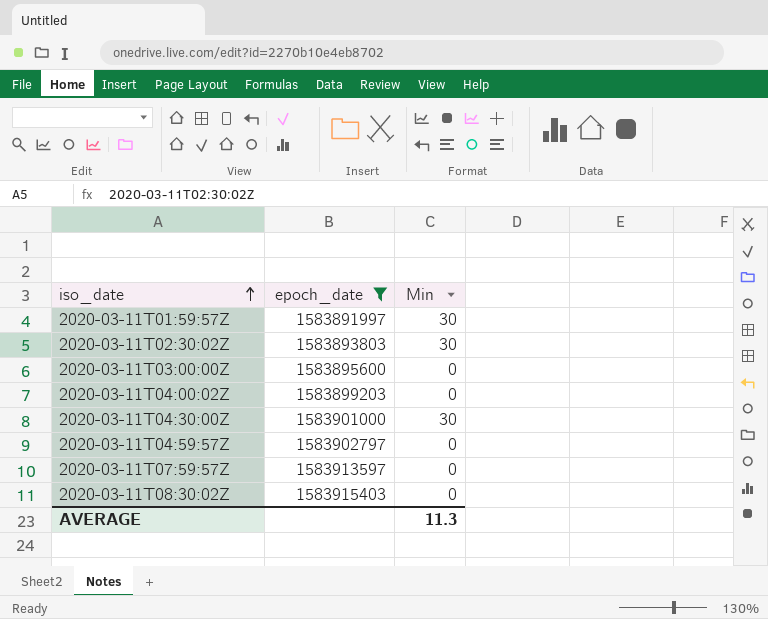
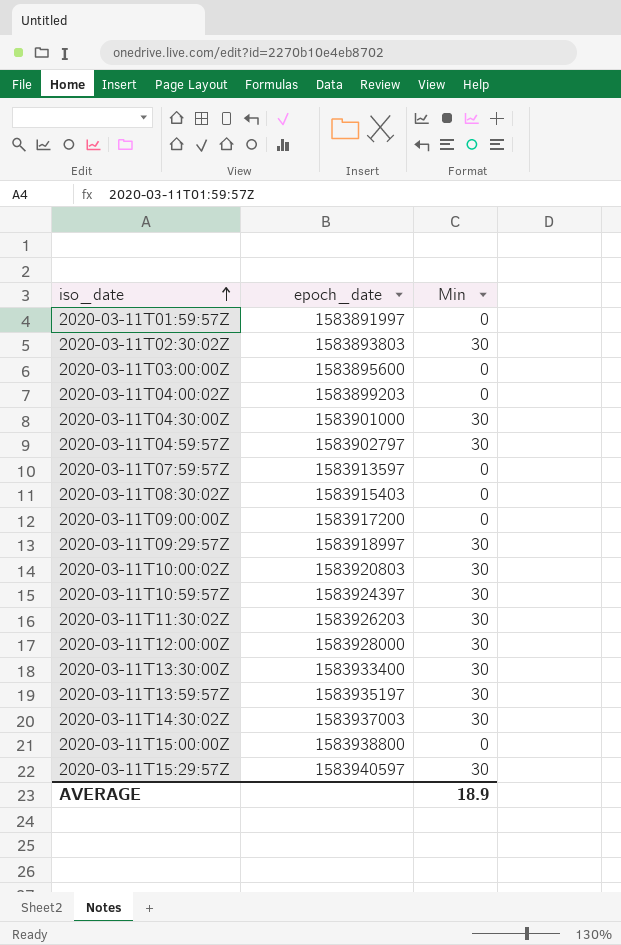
filter: epoch_date <= 1583915403 -> none
2020-03-11T01:59:57Z | Min: 30 -> 0
2020-03-11T04:59:57Z | Min: 0 -> 30
AVERAGE | Min: 11.3 -> 18.9

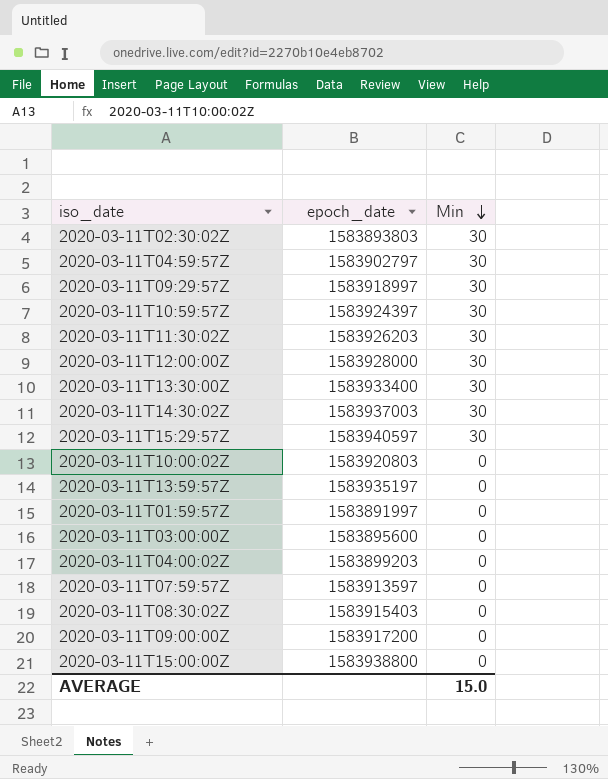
row order: iso_date ascending -> Min descending
row 2020-03-11T04:30:00Z: 1583901000 | 30 -> none
2020-03-11T10:00:02Z | Min: 30 -> 0
2020-03-11T13:59:57Z | Min: 30 -> 0
AVERAGE | Min: 18.9 -> 15.0

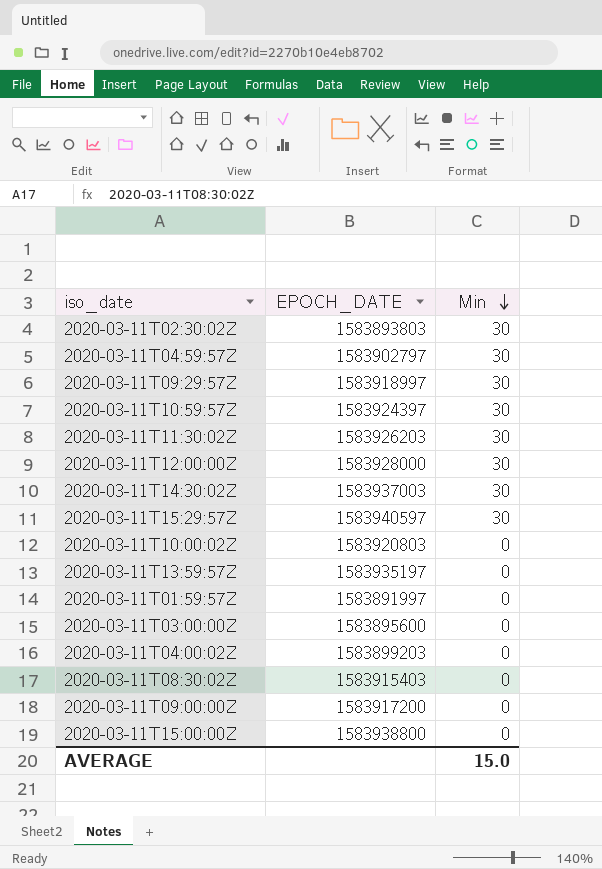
column name: epoch_date -> EPOCH_DATE
row 2020-03-11T13:30:00Z: 1583933400 | 30 -> none
row 2020-03-11T07:59:57Z: 1583913597 | 0 -> none

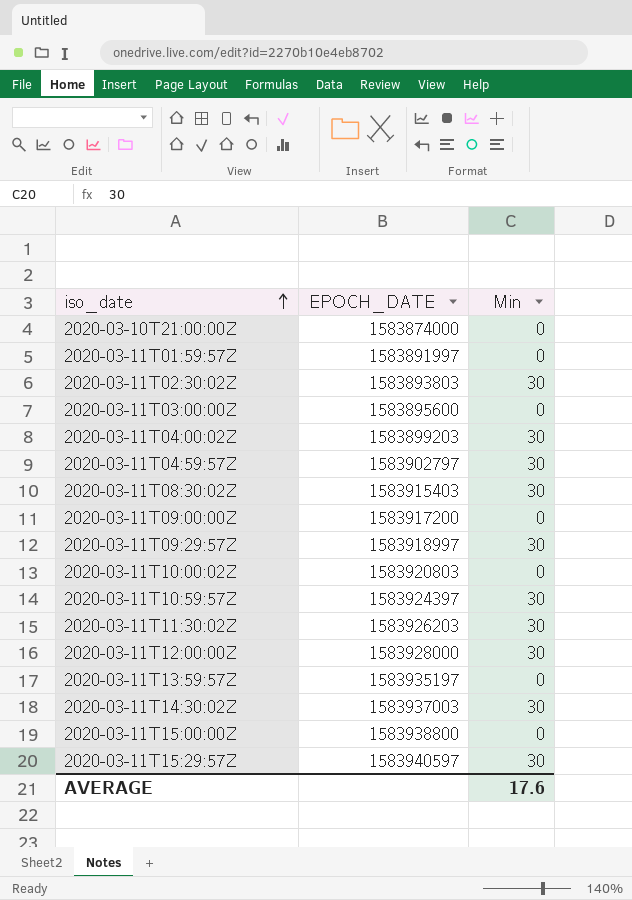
row order: Min descending -> iso_date ascending
row 2020-03-10T21:00:00Z: none -> 1583874000 | 0
2020-03-11T04:00:02Z | Min: 0 -> 30
2020-03-11T08:30:02Z | Min: 0 -> 30
AVERAGE | Min: 15.0 -> 17.6

